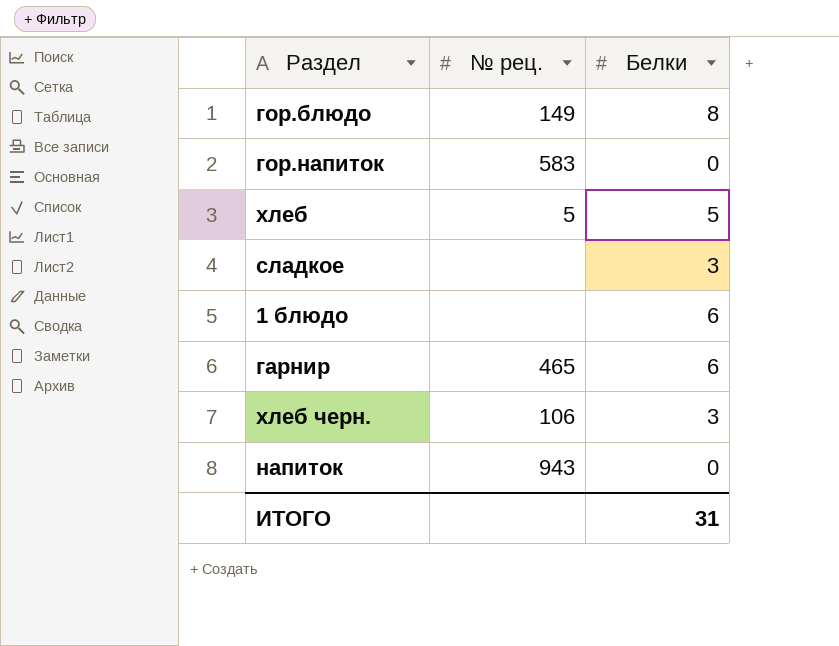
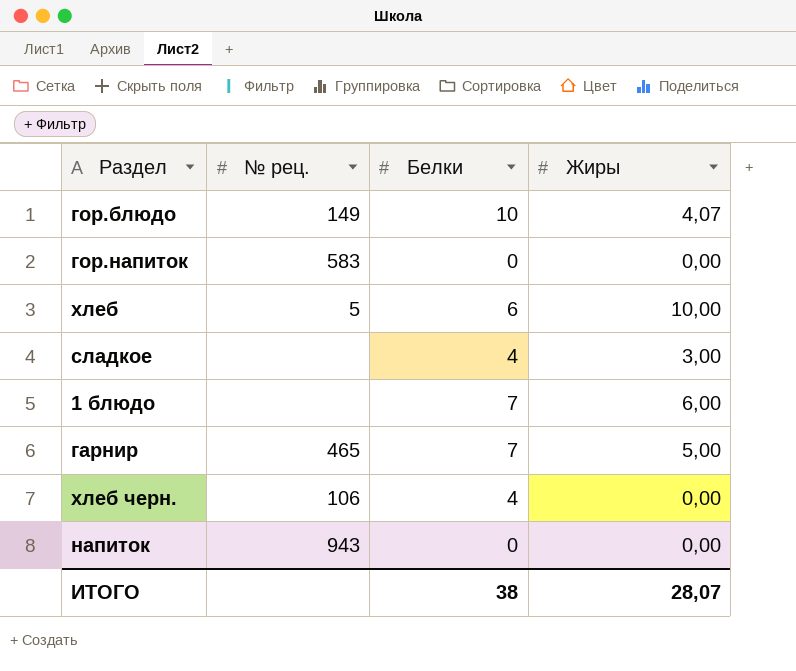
column Жиры | position: none -> 4
гор.блюдо | Белки: 8 -> 10
хлеб | Белки: 5 -> 6
сладкое | Белки: 3 -> 4
1 блюдо | Белки: 6 -> 7
гарнир | Белки: 6 -> 7
хлеб черн. | Белки: 3 -> 4
ИТОГО | Белки: 31 -> 38

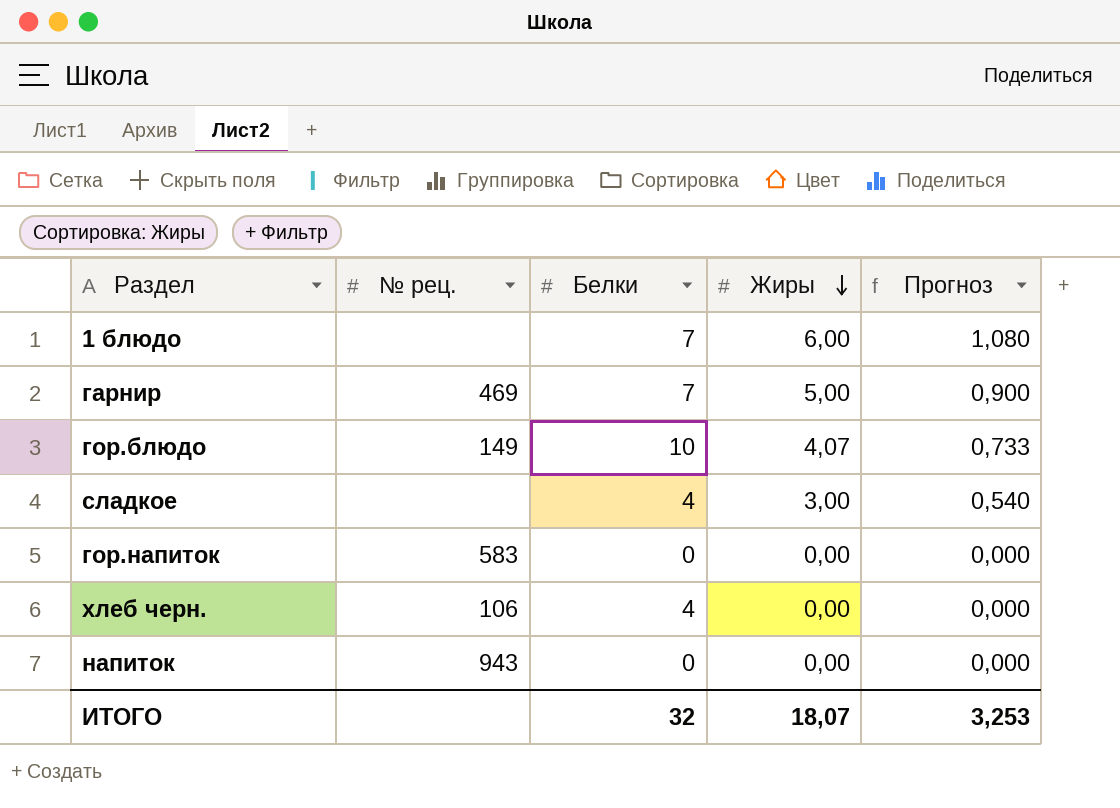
row order: none -> Жиры descending
column Прогноз | formula: none -> [Жиры] * 0,18
row хлеб: 5 | 6 | 10,00 -> none
гарнир | № рец.: 465 -> 469
ИТОГО | Белки: 38 -> 32
ИТОГО | Жиры: 28,07 -> 18,07

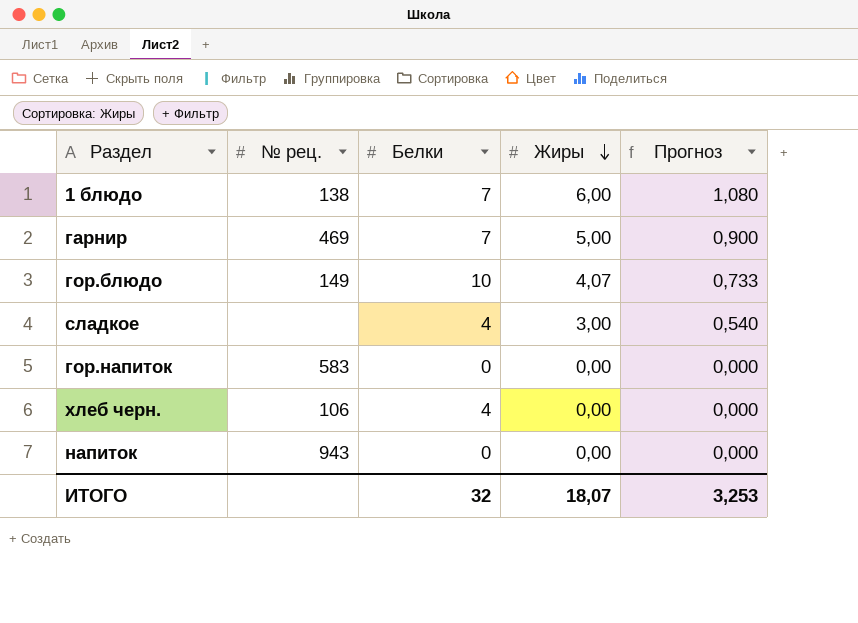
1 блюдо | № рец.: none -> 138

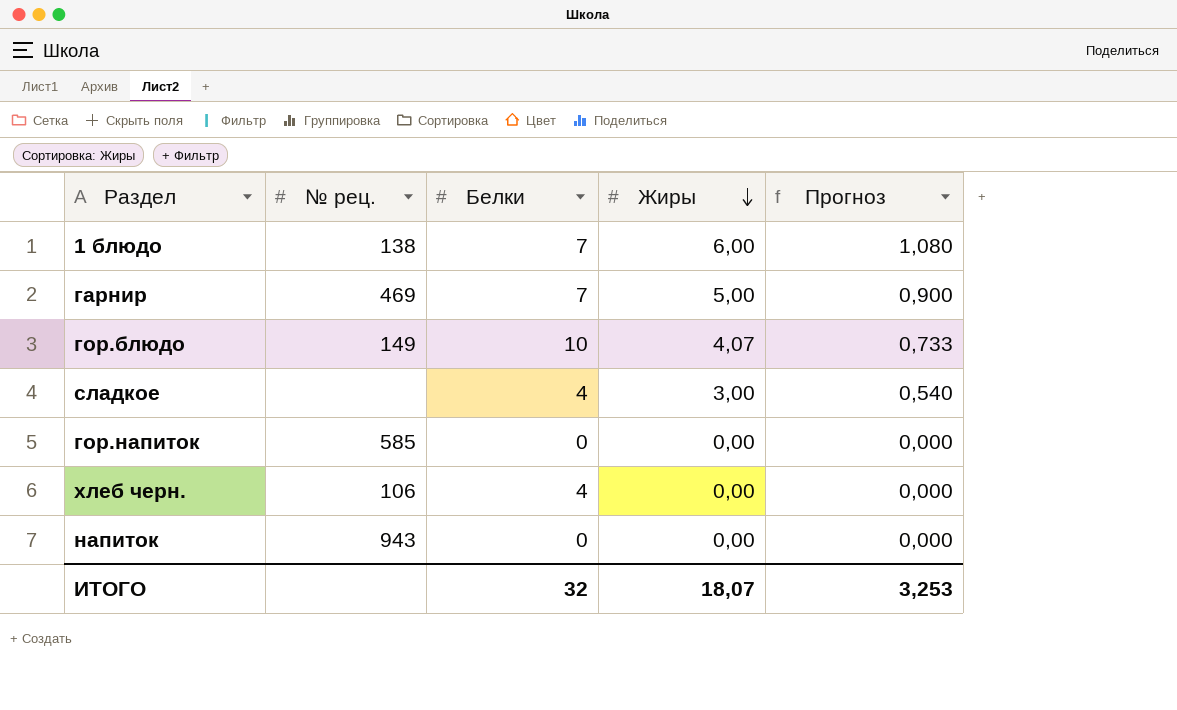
гор.напиток | № рец.: 583 -> 585

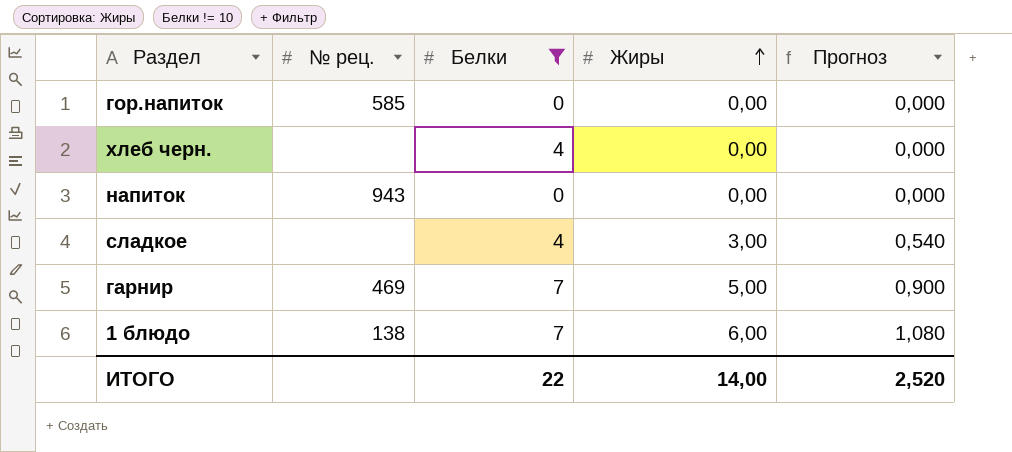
filter: none -> Белки != 10
row order: Жиры descending -> Жиры ascending
хлеб черн. | № рец.: 106 -> none
ИТОГО | Белки: 32 -> 22
ИТОГО | Жиры: 18,07 -> 14,00
ИТОГО | Прогноз: 3,253 -> 2,520

